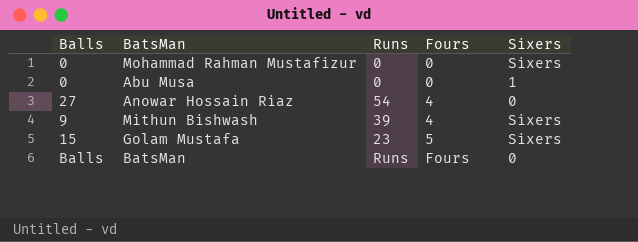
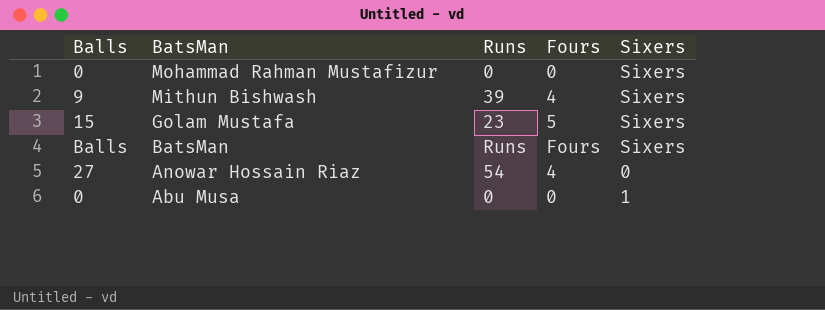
row order: Fours ascending -> BatsMan descending
BatsMan | Sixers: 0 -> Sixers

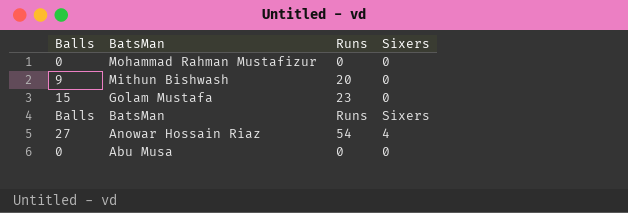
column Fours | position: 4 -> none
Mohammad Rahman Mustafizur | Sixers: Sixers -> 0
Mithun Bishwash | Runs: 39 -> 20
Mithun Bishwash | Sixers: Sixers -> 0
Golam Mustafa | Sixers: Sixers -> 0
Anowar Hossain Riaz | Sixers: 0 -> 4
Abu Musa | Sixers: 1 -> 0

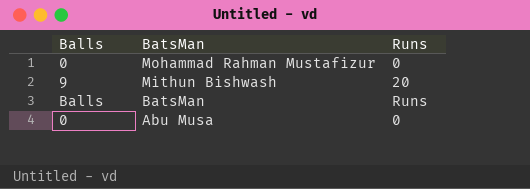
column Sixers | position: 4 -> none
row Golam Mustafa: 15 | 23 | 0 -> none
row Anowar Hossain Riaz: 27 | 54 | 4 -> none

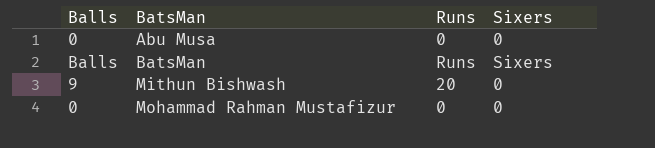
row order: BatsMan descending -> BatsMan ascending
column Sixers | position: none -> 4

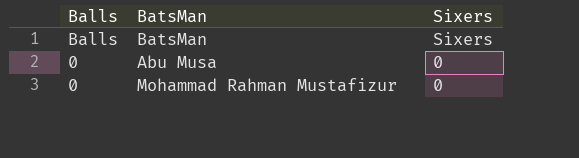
row order: BatsMan ascending -> Balls descending
column Runs | position: 3 -> none
row Mithun Bishwash: 9 | 20 | 0 -> none

